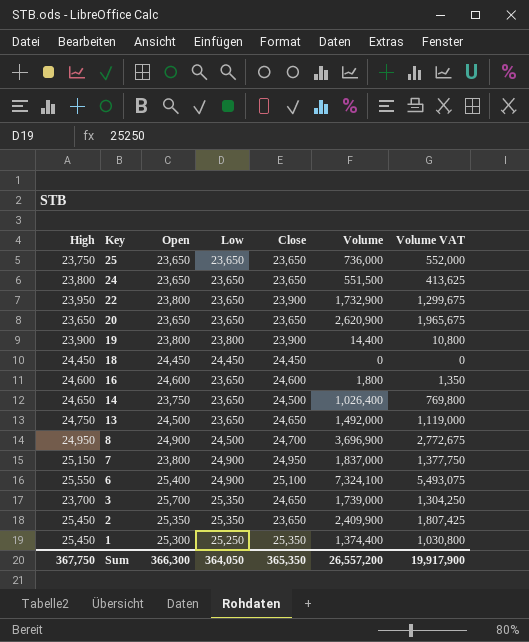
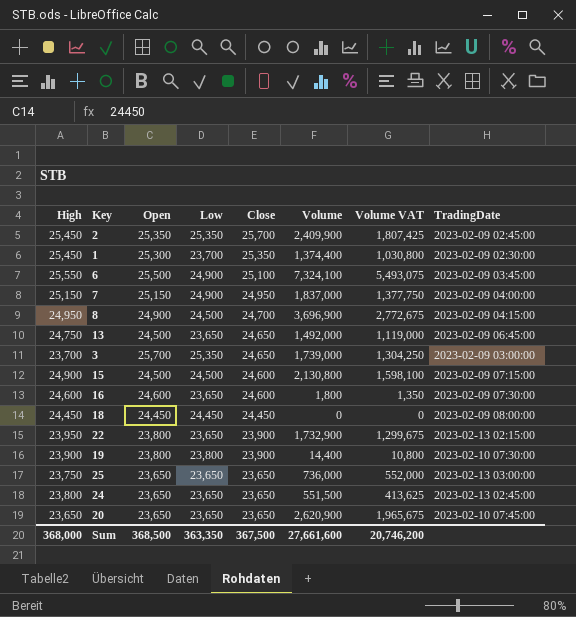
row order: Key descending -> Close descending
column TradingDate | position: none -> 8
row 14: 24,650 | 23,750 | 23,650 | 24,500 | 1,026,400 | 769,800 -> none
2 | Close: 23,650 -> 25,700
1 | Low: 25,250 -> 23,700
6 | Open: 25,400 -> 25,500
7 | Open: 23,800 -> 25,150
row 15: none -> 24,900 | 24,500 | 24,500 | 24,600 | 2,130,800 | 1,598,100 | 2023-02-09 07:15:00
Sum | High: 367,750 -> 368,000
Sum | Open: 366,300 -> 368,500
Sum | Low: 364,050 -> 363,350
Sum | Close: 365,350 -> 367,500
Sum | Volume: 26,557,200 -> 27,661,600
Sum | Volume VAT: 19,917,900 -> 20,746,200

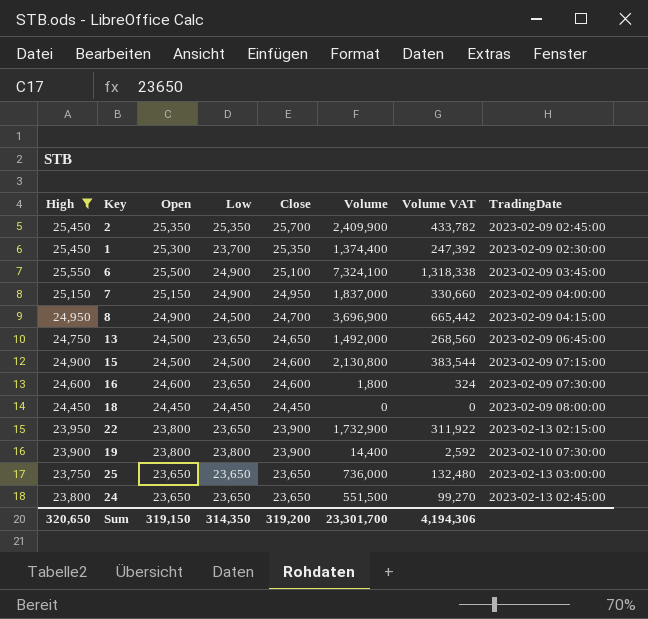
filter: none -> High >= 23,750
column Volume VAT | formula: [Volume] * 0.75 -> [Volume] * 0.18
Sum | High: 368,000 -> 320,650
Sum | Open: 368,500 -> 319,150
Sum | Low: 363,350 -> 314,350
Sum | Close: 367,500 -> 319,200
Sum | Volume: 27,661,600 -> 23,301,700
Sum | Volume VAT: 20,746,200 -> 4,194,306

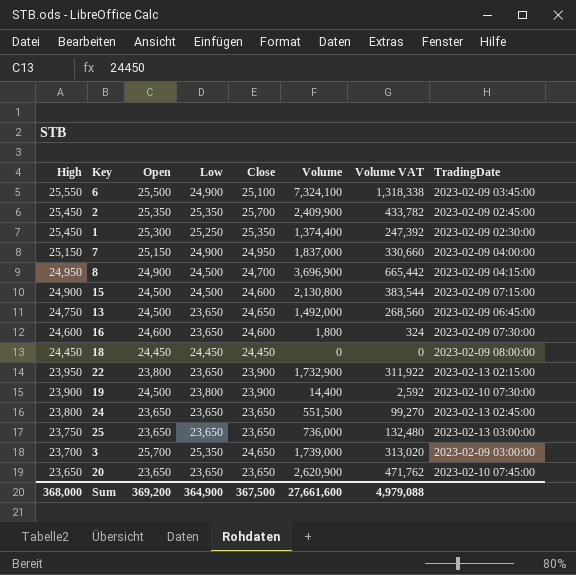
filter: High >= 23,750 -> none
row order: Close descending -> High descending
1 | Low: 23,700 -> 25,250
19 | Open: 23,800 -> 24,500
Sum | High: 320,650 -> 368,000
Sum | Open: 319,150 -> 369,200
Sum | Low: 314,350 -> 364,900
Sum | Close: 319,200 -> 367,500
Sum | Volume: 23,301,700 -> 27,661,600
Sum | Volume VAT: 4,194,306 -> 4,979,088

